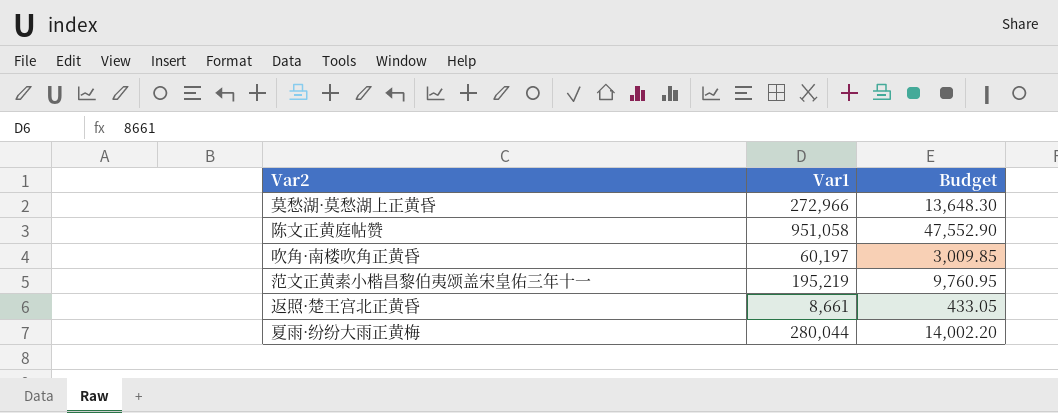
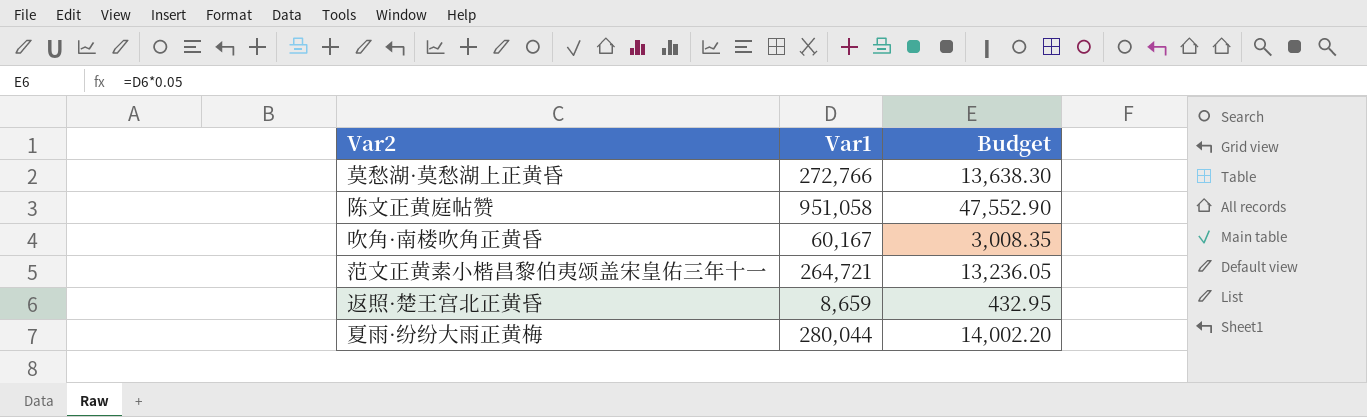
莫愁湖·莫愁湖上正黄昏 | Var1: 272,966 -> 272,766
莫愁湖·莫愁湖上正黄昏 | Budget: 13,648.30 -> 13,638.30
吹角·南楼吹角正黄昏 | Var1: 60,197 -> 60,167
吹角·南楼吹角正黄昏 | Budget: 3,009.85 -> 3,008.35
范文正黄素小楷昌黎伯夷颂盖宋皇佑三年十一 | Var1: 195,219 -> 264,721
范文正黄素小楷昌黎伯夷颂盖宋皇佑三年十一 | Budget: 9,760.95 -> 13,236.05
返照·楚王宫北正黄昏 | Var1: 8,661 -> 8,659
返照·楚王宫北正黄昏 | Budget: 433.05 -> 432.95

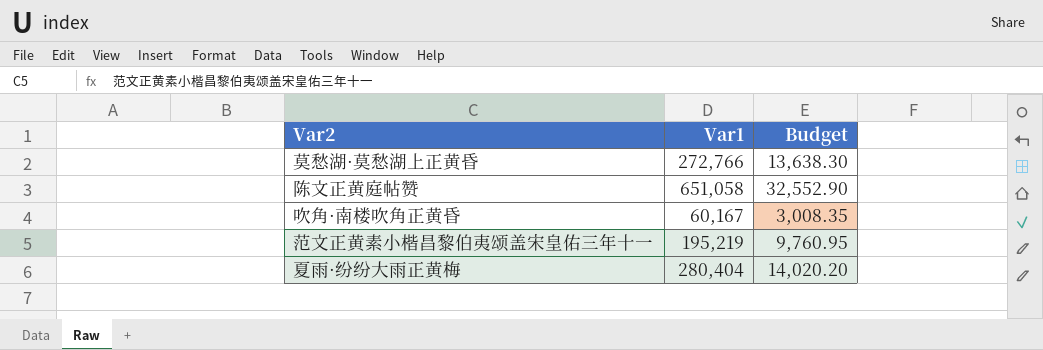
row 返照·楚王宫北正黄昏: 8,659 | 432.95 -> none
陈文正黄庭帖赞 | Var1: 951,058 -> 651,058
陈文正黄庭帖赞 | Budget: 47,552.90 -> 32,552.90
范文正黄素小楷昌黎伯夷颂盖宋皇佑三年十一 | Var1: 264,721 -> 195,219
范文正黄素小楷昌黎伯夷颂盖宋皇佑三年十一 | Budget: 13,236.05 -> 9,760.95
夏雨·纷纷大雨正黄梅 | Var1: 280,044 -> 280,404
夏雨·纷纷大雨正黄梅 | Budget: 14,002.20 -> 14,020.20

